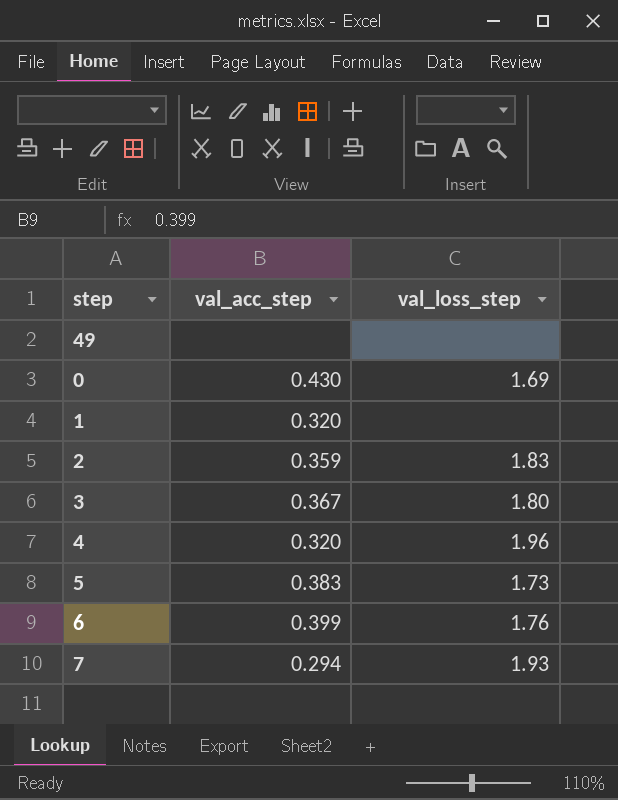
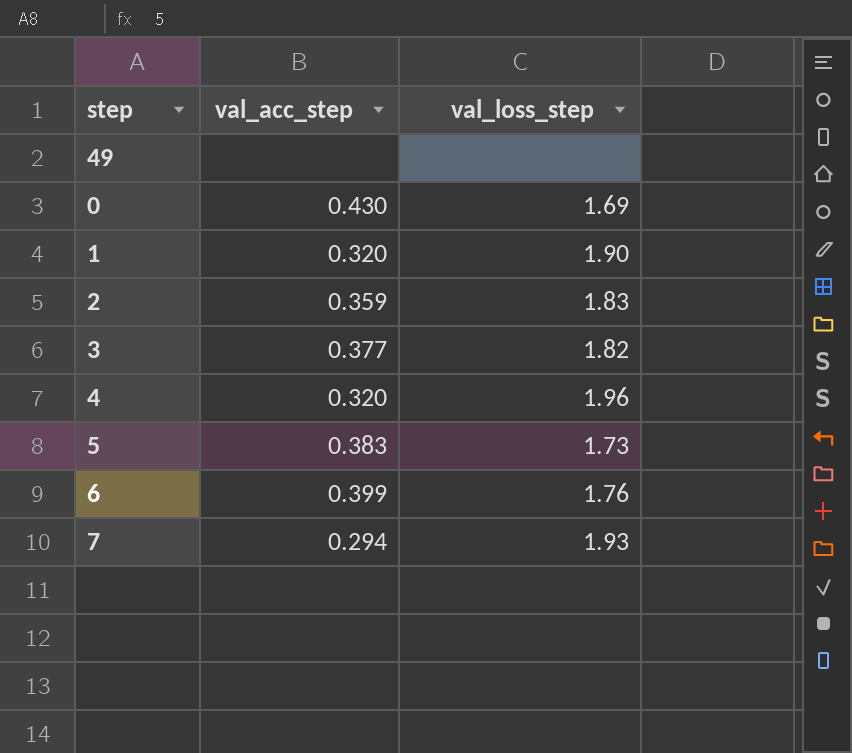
1 | val_loss_step: none -> 1.90
3 | val_acc_step: 0.367 -> 0.377
3 | val_loss_step: 1.80 -> 1.82

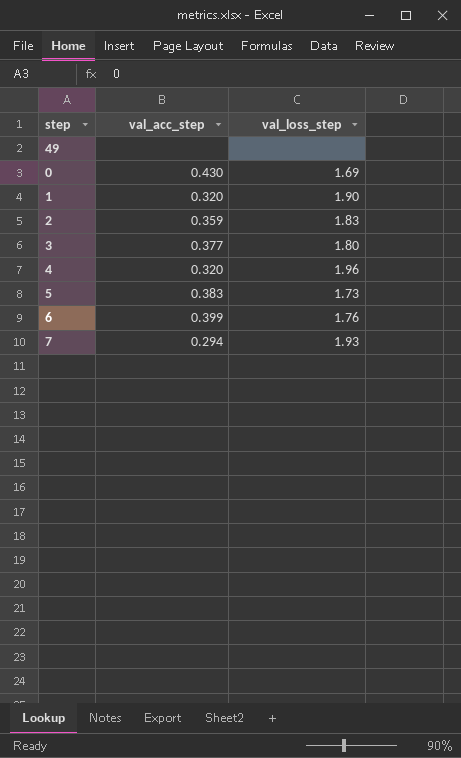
3 | val_loss_step: 1.82 -> 1.80

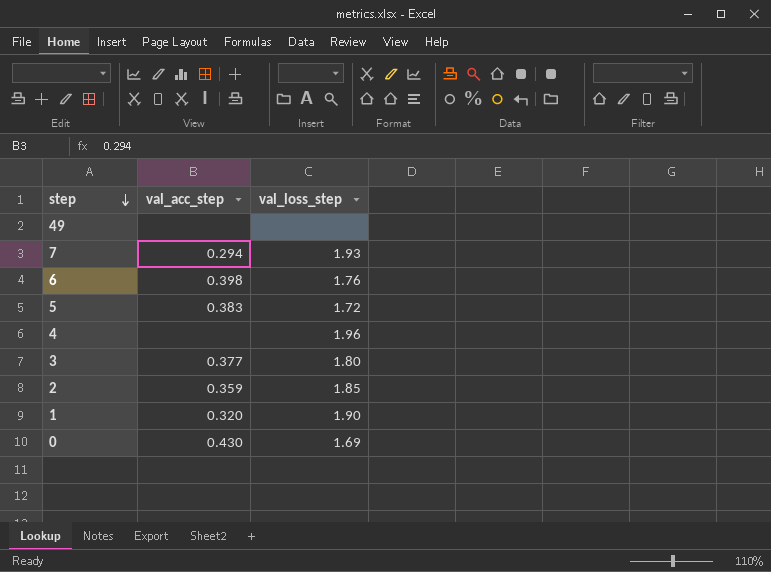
row order: none -> step descending
6 | val_acc_step: 0.399 -> 0.398
5 | val_loss_step: 1.73 -> 1.72
4 | val_acc_step: 0.320 -> none
2 | val_loss_step: 1.83 -> 1.85

